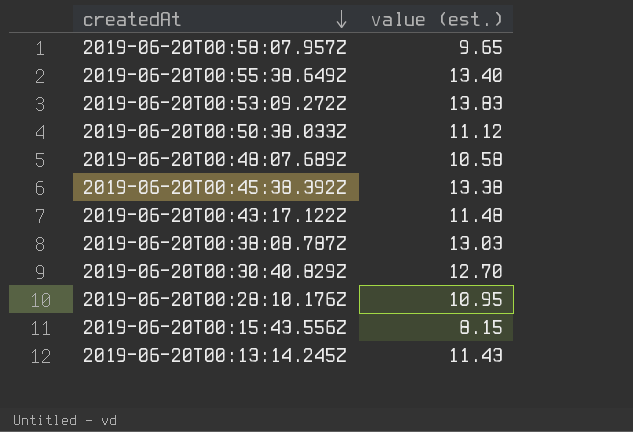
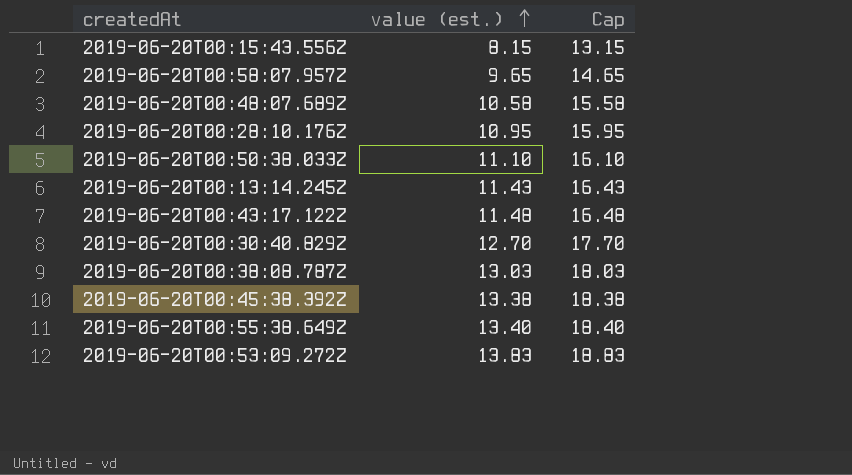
row order: createdAt descending -> value (est.) ascending
column Cap | formula: none -> [value (est.)] + 5
2019-06-20T00:50:38.033Z | value (est.): 11.12 -> 11.10

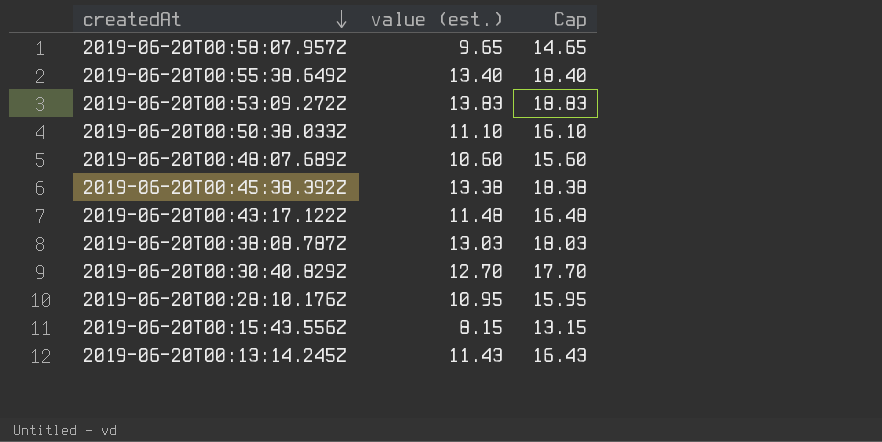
row order: value (est.) ascending -> createdAt descending
2019-06-20T00:48:07.689Z | value (est.): 10.58 -> 10.60
2019-06-20T00:48:07.689Z | Cap: 15.58 -> 15.60

